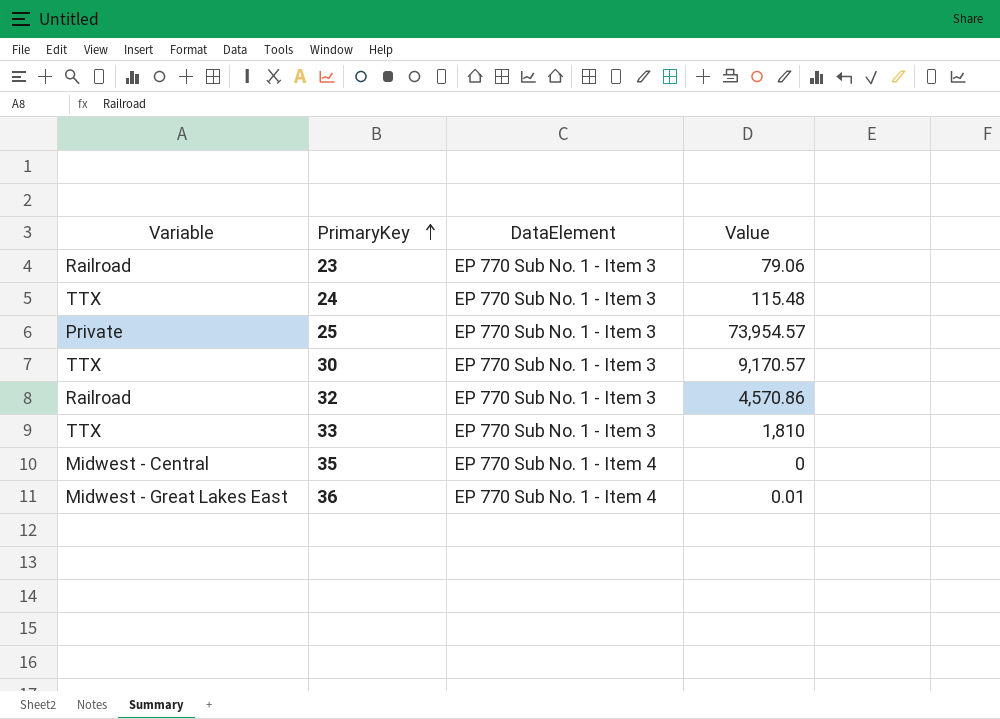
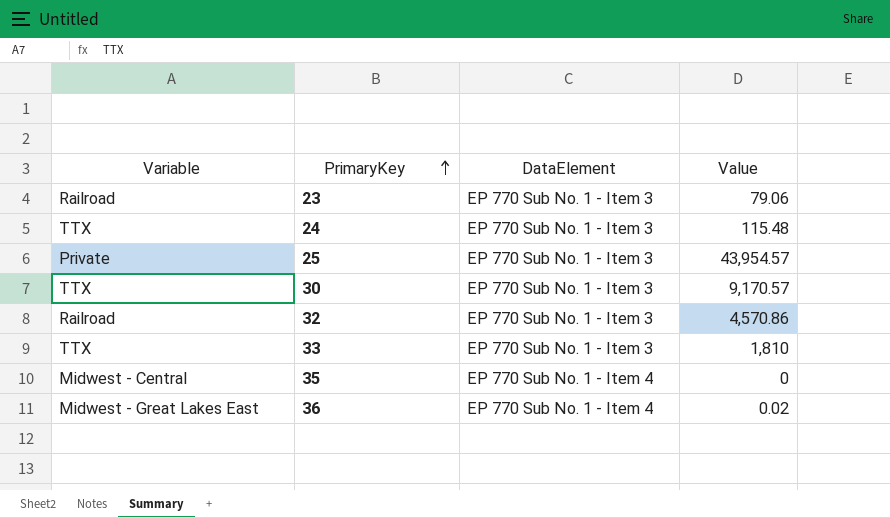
25 | Value: 73,954.57 -> 43,954.57
36 | Value: 0.01 -> 0.02

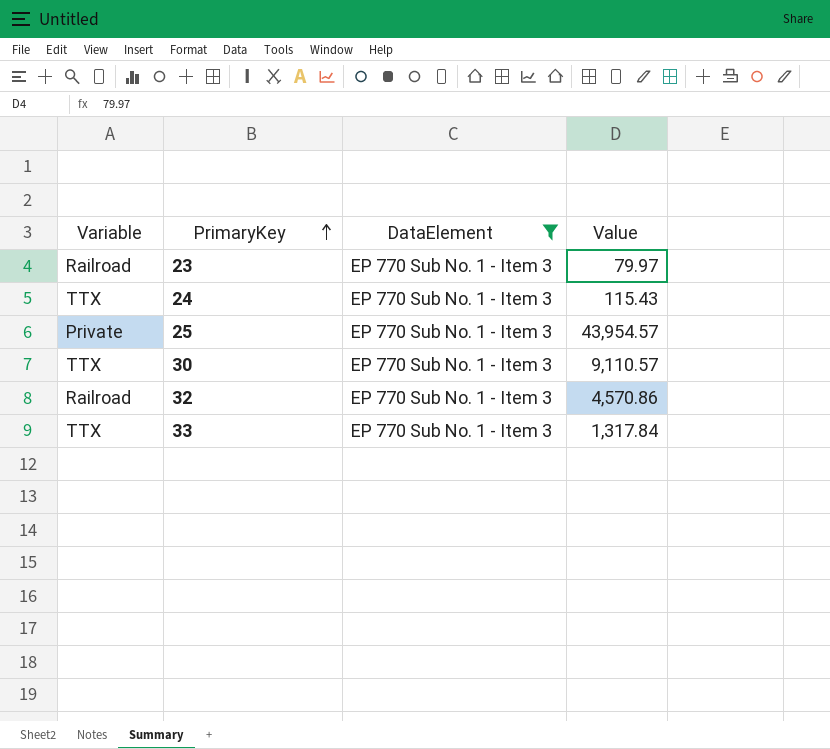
filter: none -> DataElement = EP 770 Sub No. 1 - Item 3
23 | Value: 79.06 -> 79.97
24 | Value: 115.48 -> 115.43
30 | Value: 9,170.57 -> 9,110.57
33 | Value: 1,810 -> 1,317.84

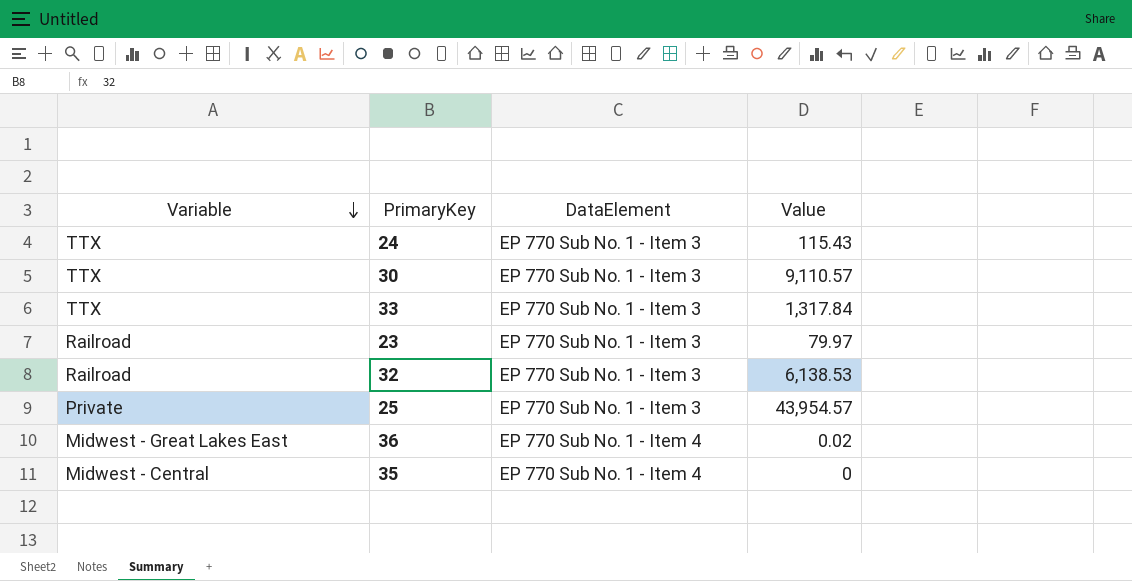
filter: DataElement = EP 770 Sub No. 1 - Item 3 -> none
row order: PrimaryKey ascending -> Variable descending
32 | Value: 4,570.86 -> 6,138.53

